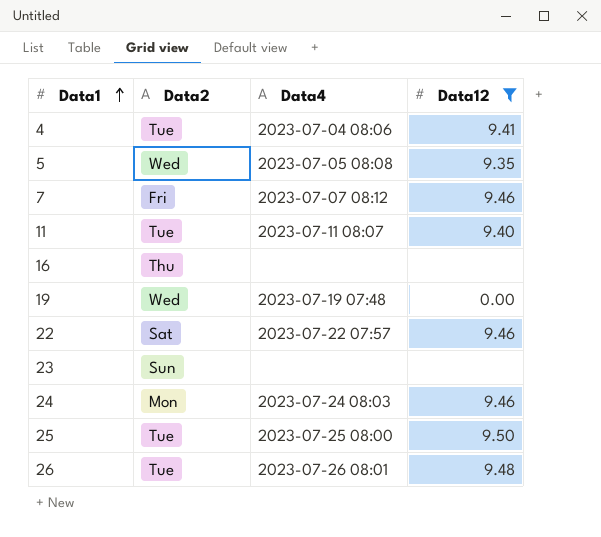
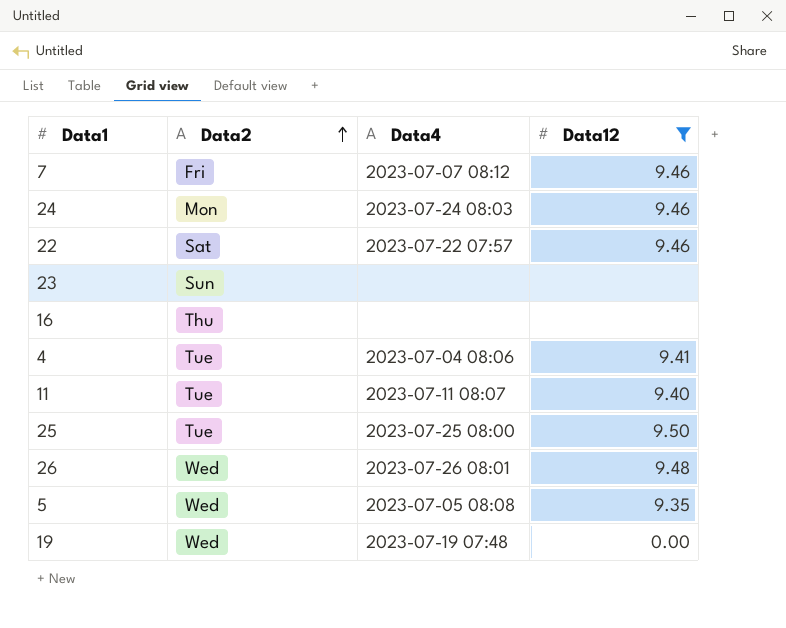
row order: Data1 ascending -> Data2 ascending
26 | Data2: Tue -> Wed

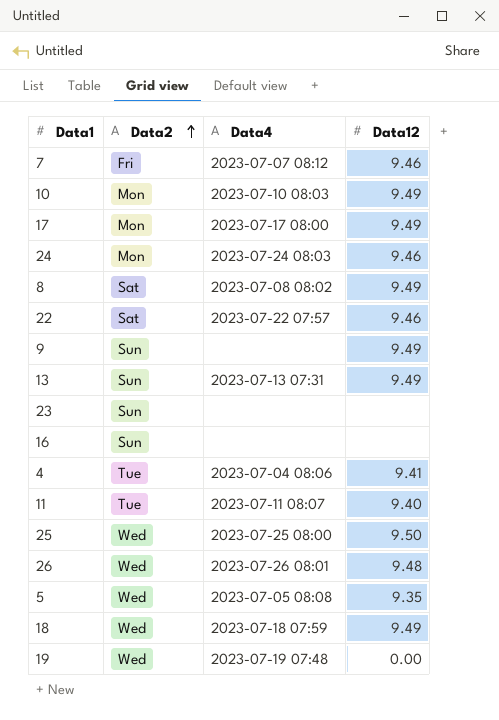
filter: Data12 != 9.49 -> none
16 | Data2: Thu -> Sun
25 | Data2: Tue -> Wed

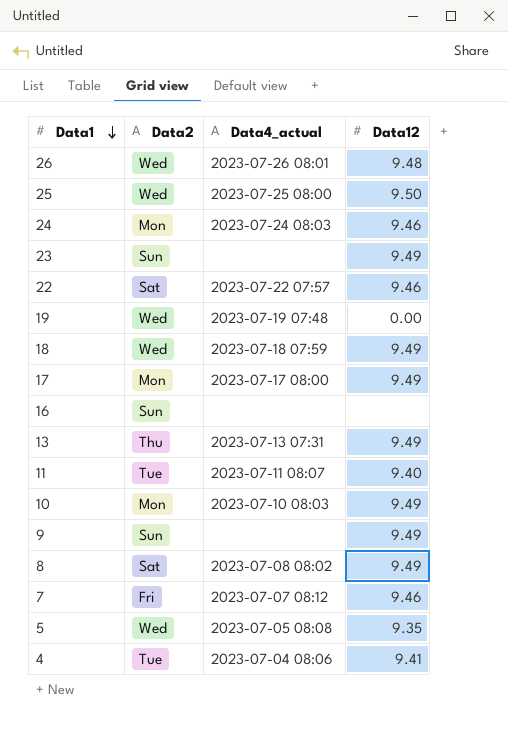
row order: Data2 ascending -> Data1 descending
column name: Data4 -> Data4_actual
23 | Data12: none -> 9.49
13 | Data2: Sun -> Thu

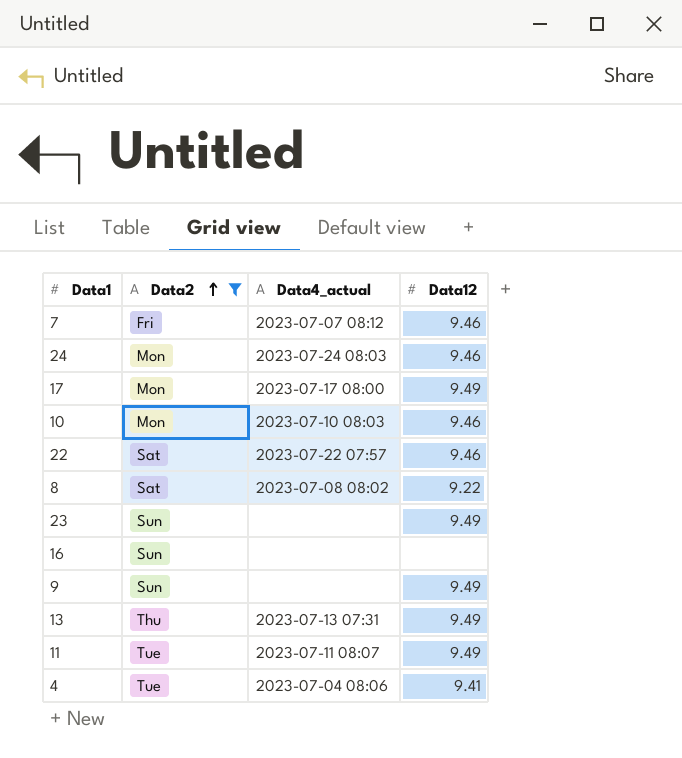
filter: none -> Data2 != Wed
row order: Data1 descending -> Data2 ascending
10 | Data12: 9.49 -> 9.46
8 | Data12: 9.49 -> 9.22
11 | Data12: 9.40 -> 9.49

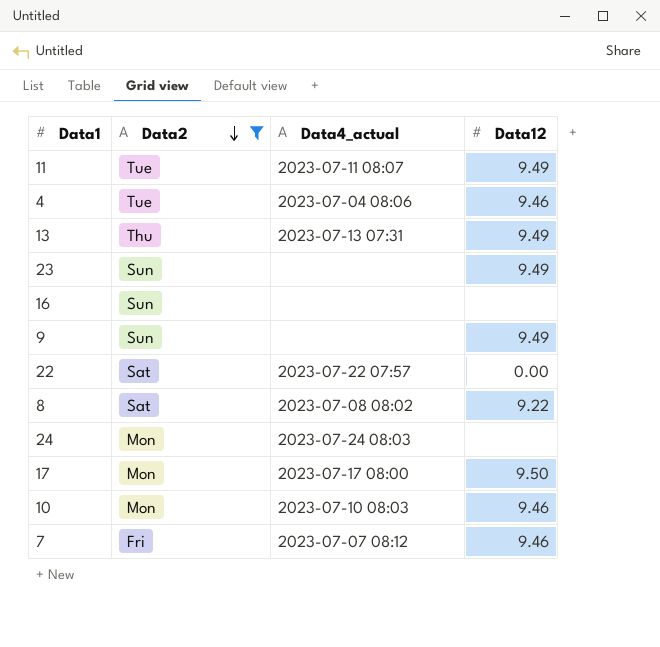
row order: Data2 ascending -> Data2 descending
4 | Data12: 9.41 -> 9.46
22 | Data12: 9.46 -> 0.00
24 | Data12: 9.46 -> none
17 | Data12: 9.49 -> 9.50

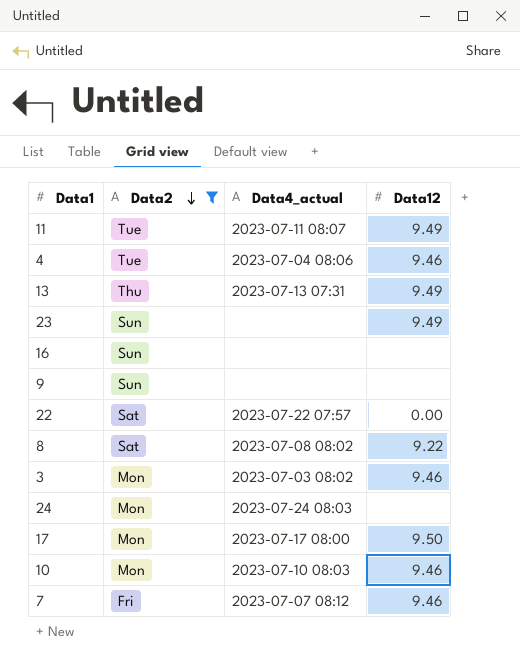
9 | Data12: 9.49 -> none
row 3: none -> Mon | 2023-07-03 08:02 | 9.46

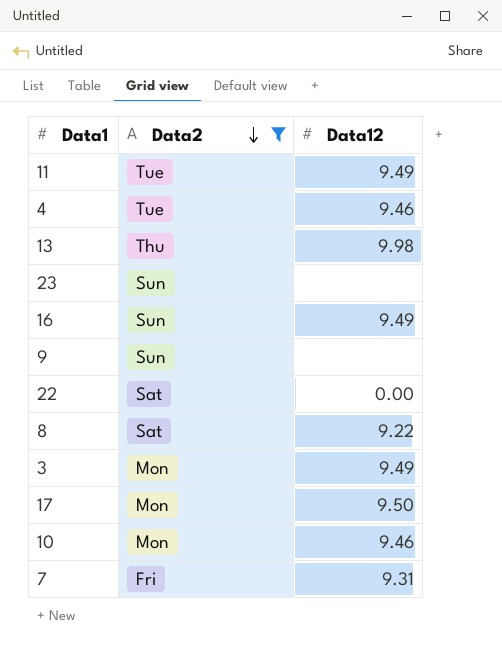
column Data4_actual | position: 3 -> none
row 24: Mon | 2023-07-24 08:03 | none -> none
13 | Data12: 9.49 -> 9.98
23 | Data12: 9.49 -> none
16 | Data12: none -> 9.49
3 | Data12: 9.46 -> 9.49
7 | Data12: 9.46 -> 9.31

